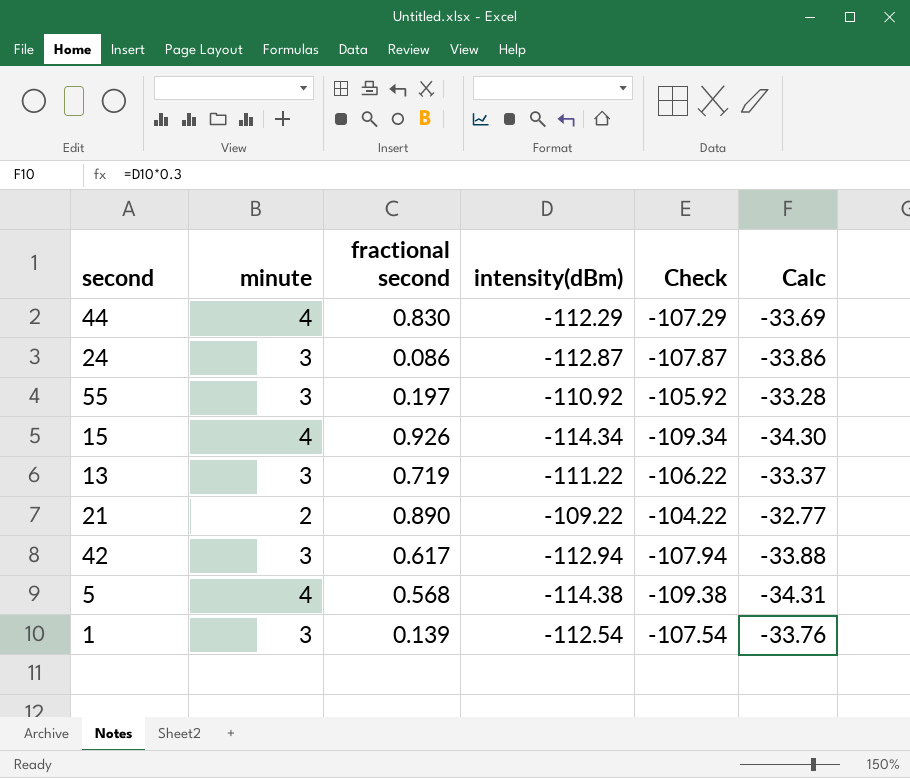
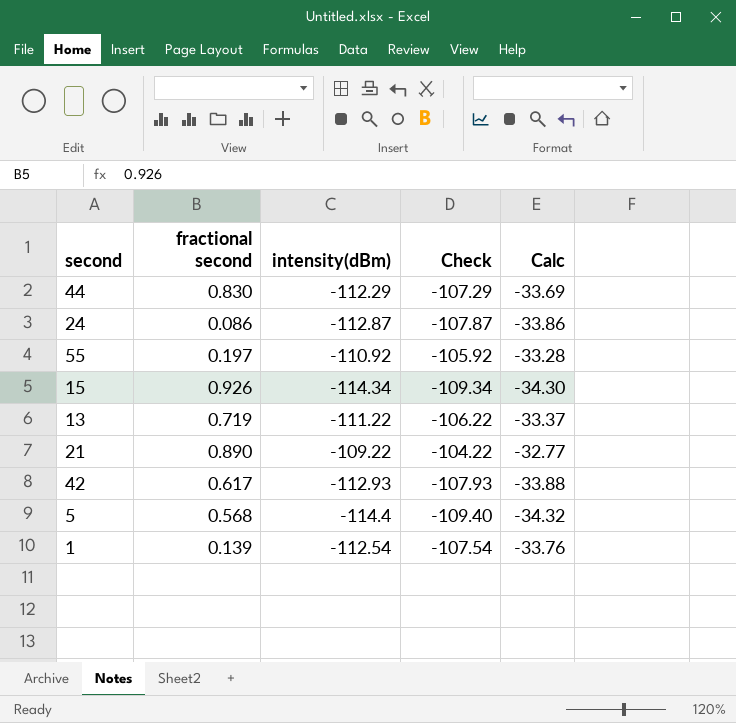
column minute | position: 2 -> none
42 | intensity(dBm): -112.94 -> -112.93
42 | Check: -107.94 -> -107.93
5 | intensity(dBm): -114.38 -> -114.4
5 | Check: -109.38 -> -109.40
5 | Calc: -34.31 -> -34.32

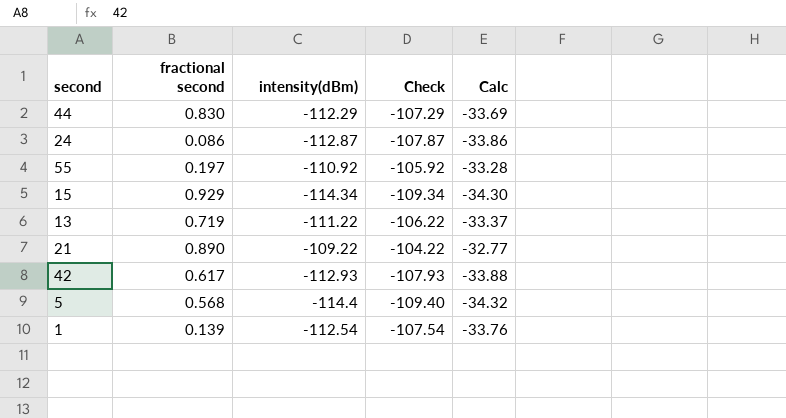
15 | fractional second: 0.926 -> 0.929

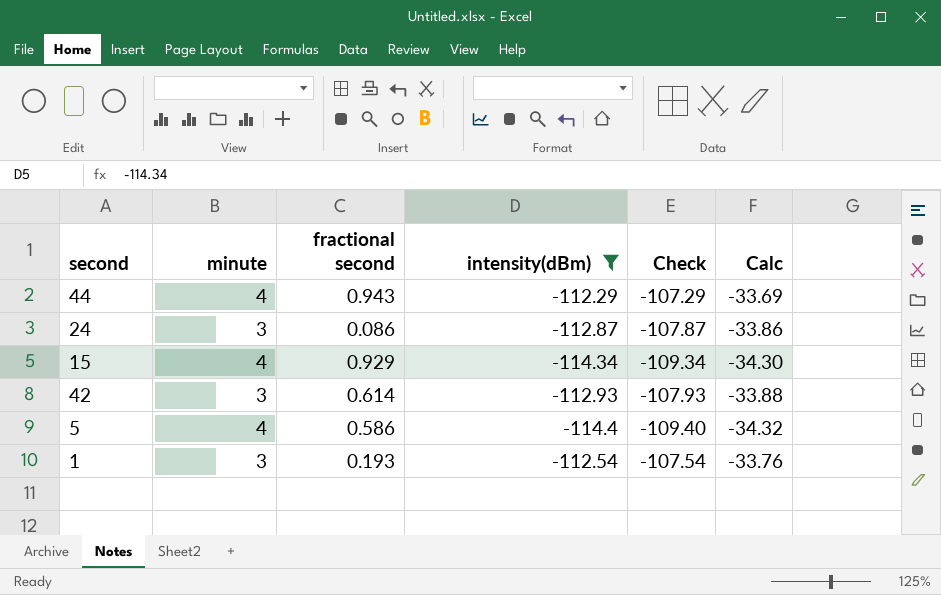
filter: none -> intensity(dBm) <= -112.29
column minute | position: none -> 2
44 | fractional second: 0.830 -> 0.943
42 | fractional second: 0.617 -> 0.614
5 | fractional second: 0.568 -> 0.586
1 | fractional second: 0.139 -> 0.193

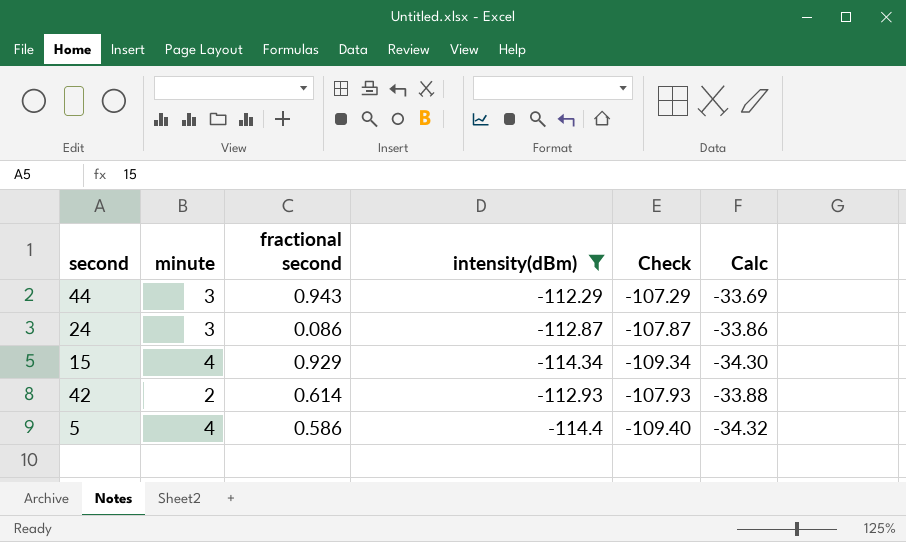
row 1: 3 | 0.193 | -112.54 | -107.54 | -33.76 -> none
44 | minute: 4 -> 3
42 | minute: 3 -> 2

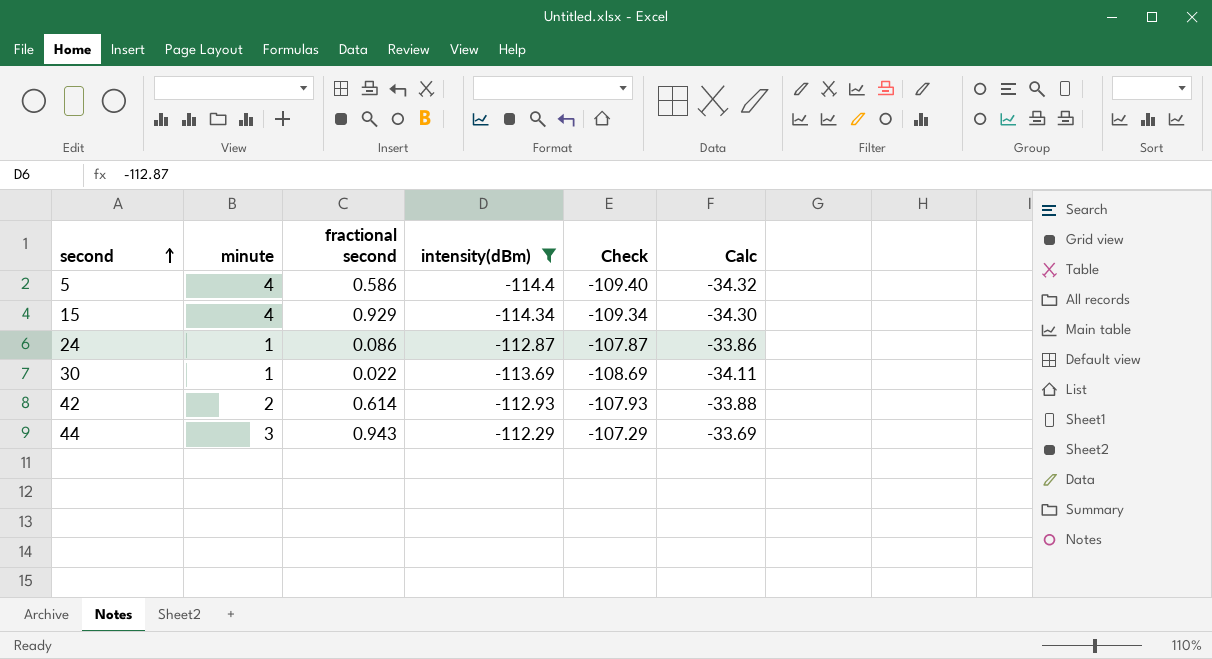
row order: none -> second ascending
24 | minute: 3 -> 1
row 30: none -> 1 | 0.022 | -113.69 | -108.69 | -34.11

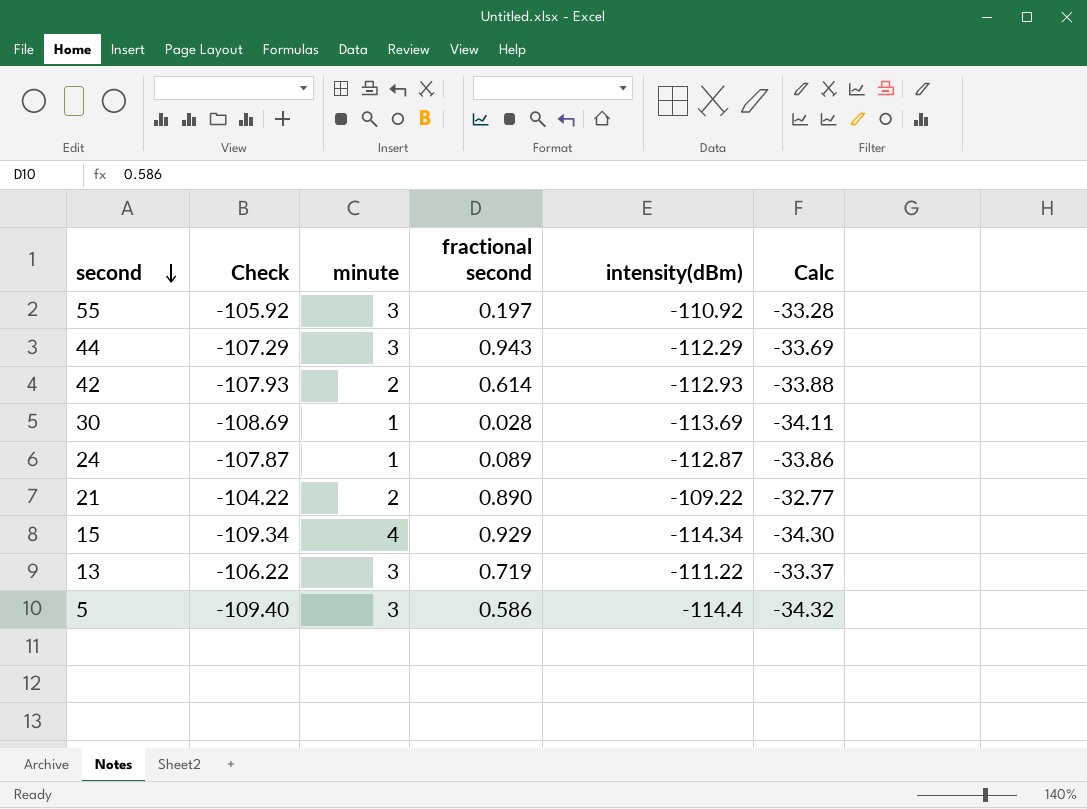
filter: intensity(dBm) <= -112.29 -> none
row order: second ascending -> second descending
column Check | position: 5 -> 2
30 | fractional second: 0.022 -> 0.028
24 | fractional second: 0.086 -> 0.089
5 | minute: 4 -> 3

